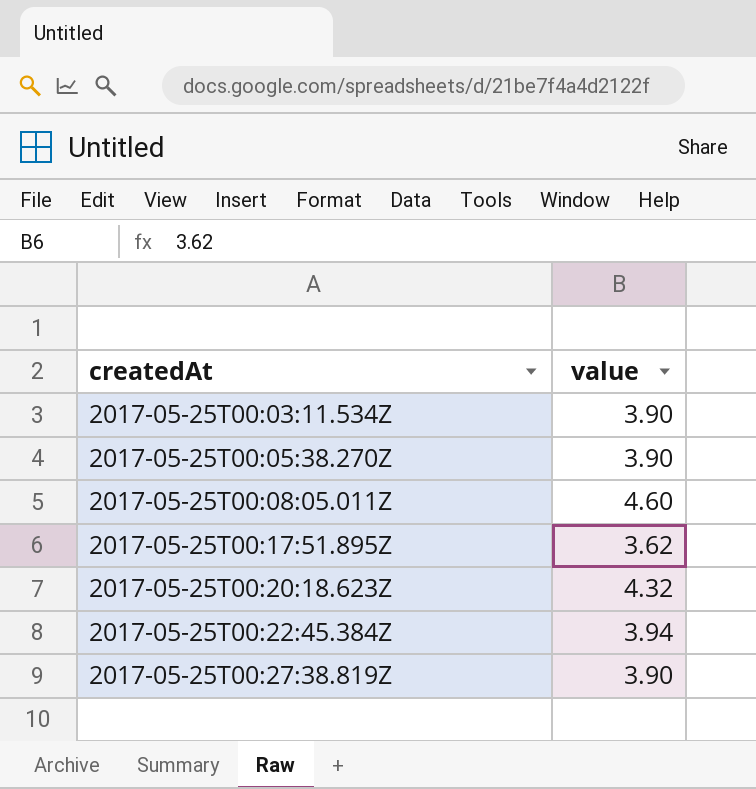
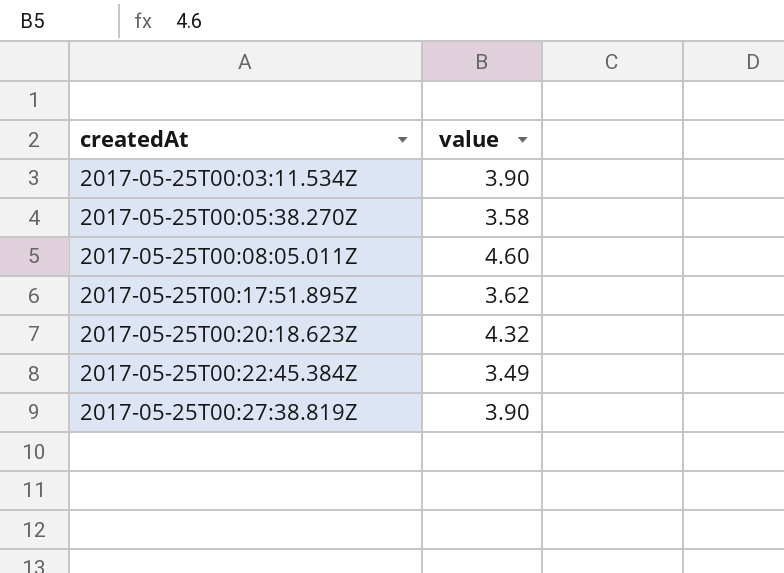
2017-05-25T00:05:38.270Z | value: 3.90 -> 3.58
2017-05-25T00:22:45.384Z | value: 3.94 -> 3.49

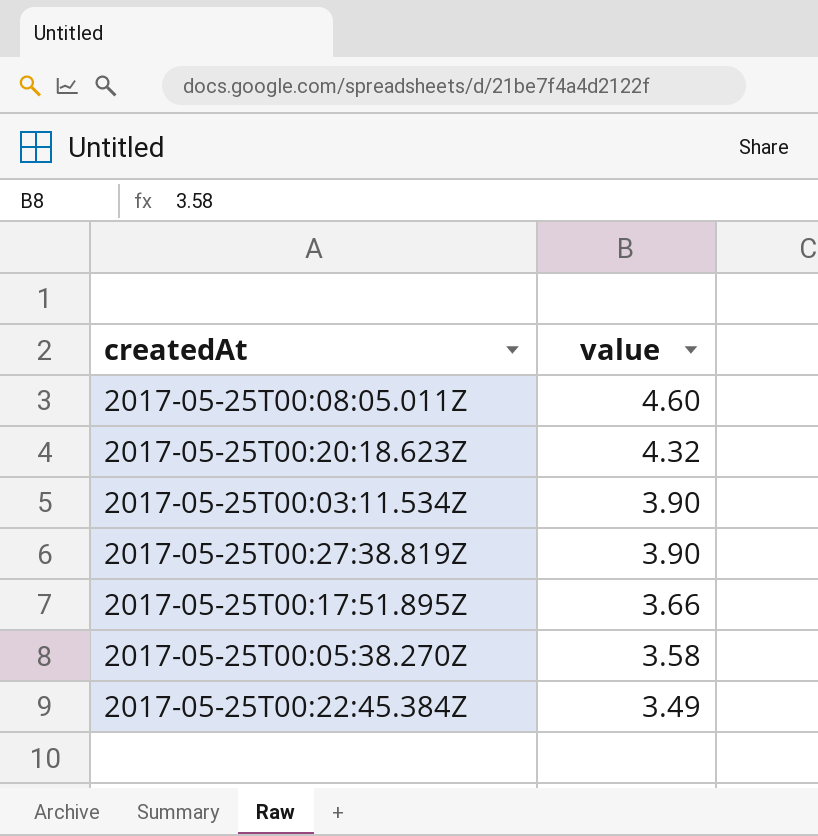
row order: createdAt ascending -> value descending
2017-05-25T00:17:51.895Z | value: 3.62 -> 3.66

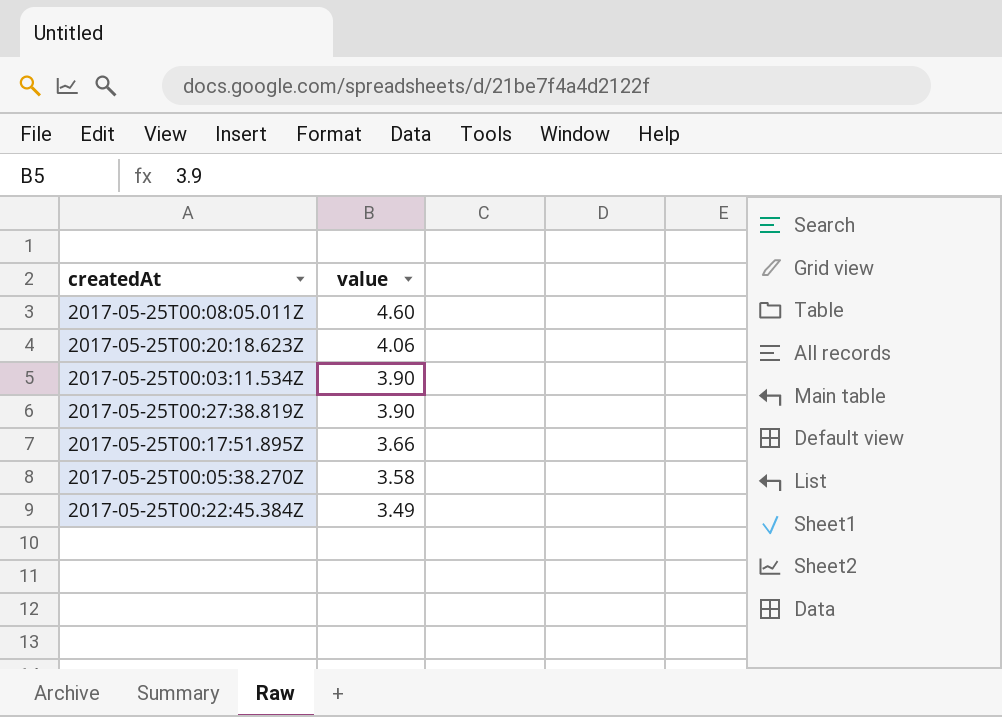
2017-05-25T00:20:18.623Z | value: 4.32 -> 4.06

